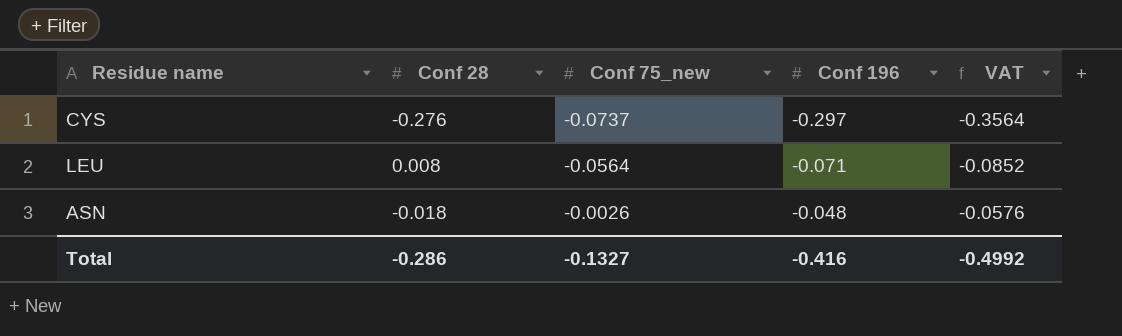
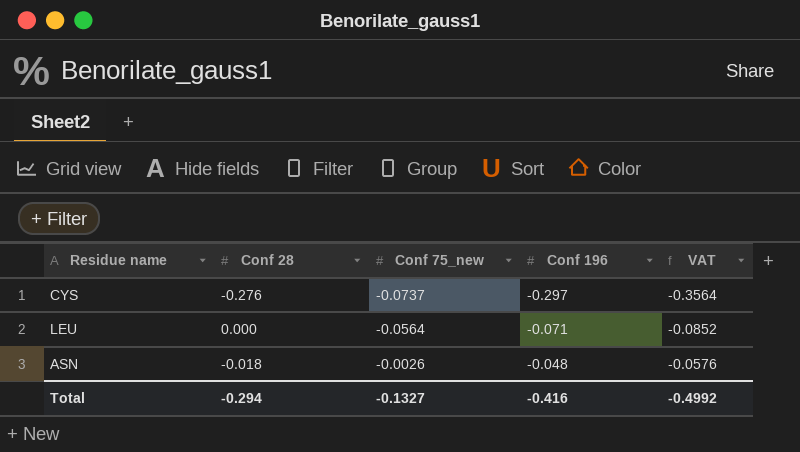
LEU | Conf 28: 0.008 -> 0.000
Total | Conf 28: -0.286 -> -0.294

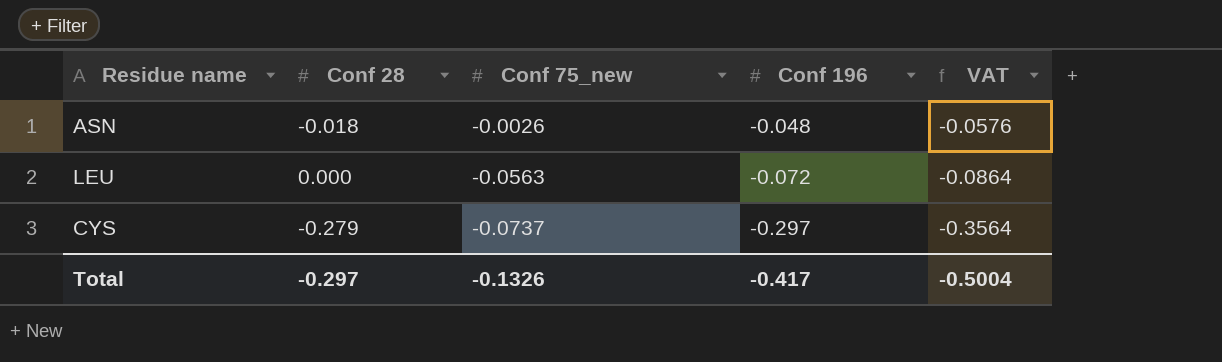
row order: Conf 75_new ascending -> Conf 75_new descending
LEU | Conf 75_new: -0.0564 -> -0.0563
LEU | Conf 196: -0.071 -> -0.072
LEU | VAT: -0.0852 -> -0.0864
CYS | Conf 28: -0.276 -> -0.279
Total | Conf 28: -0.294 -> -0.297
Total | Conf 75_new: -0.1327 -> -0.1326
Total | Conf 196: -0.416 -> -0.417
Total | VAT: -0.4992 -> -0.5004

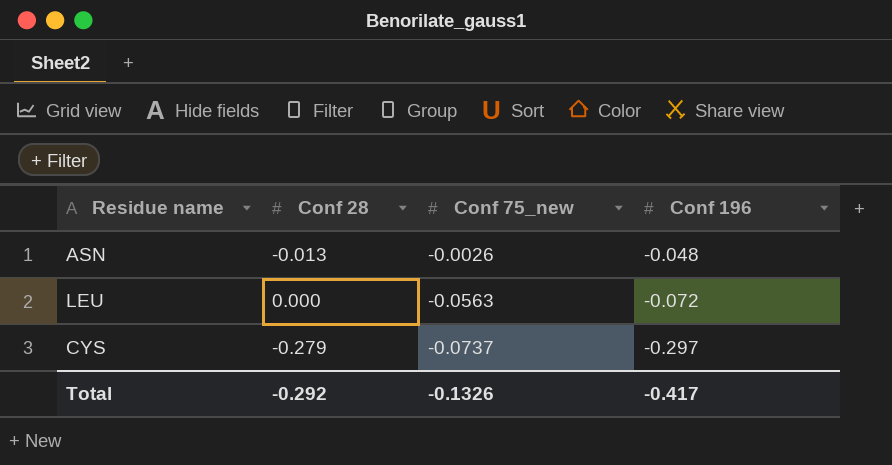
column VAT | formula: [Conf 196] * 1.2 -> none
ASN | Conf 28: -0.018 -> -0.013
Total | Conf 28: -0.297 -> -0.292

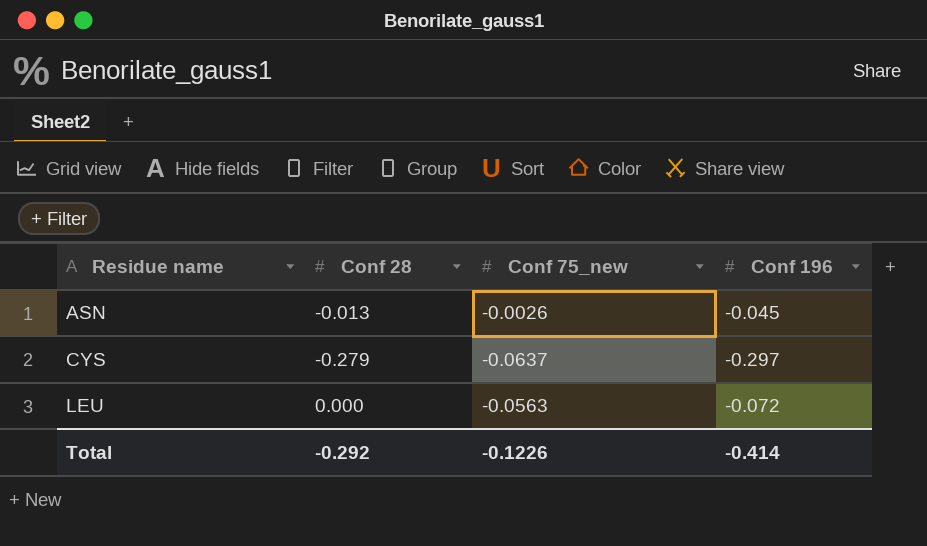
row order: Conf 75_new descending -> Residue name ascending
ASN | Conf 196: -0.048 -> -0.045
CYS | Conf 75_new: -0.0737 -> -0.0637
Total | Conf 75_new: -0.1326 -> -0.1226
Total | Conf 196: -0.417 -> -0.414

